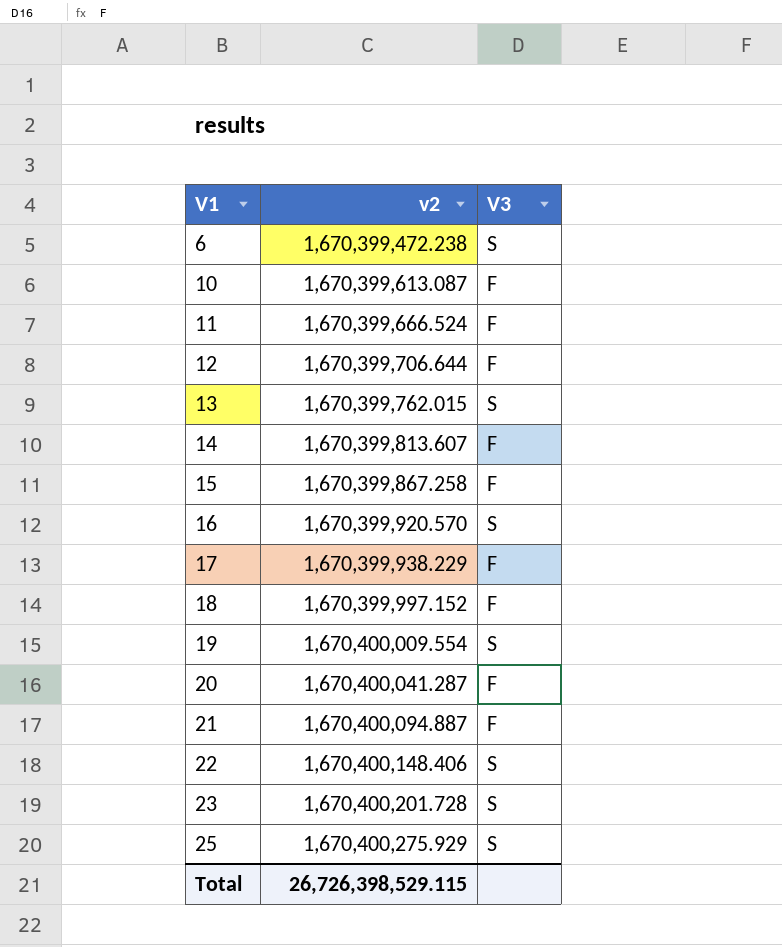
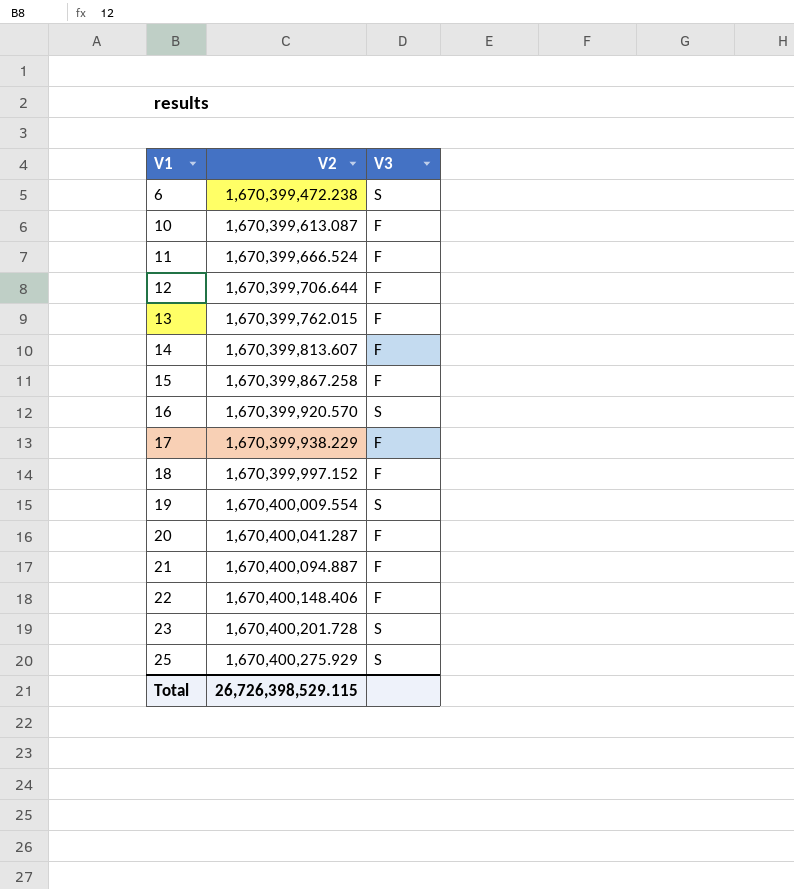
column name: v2 -> V2
13 | V3: S -> F
22 | V3: S -> F

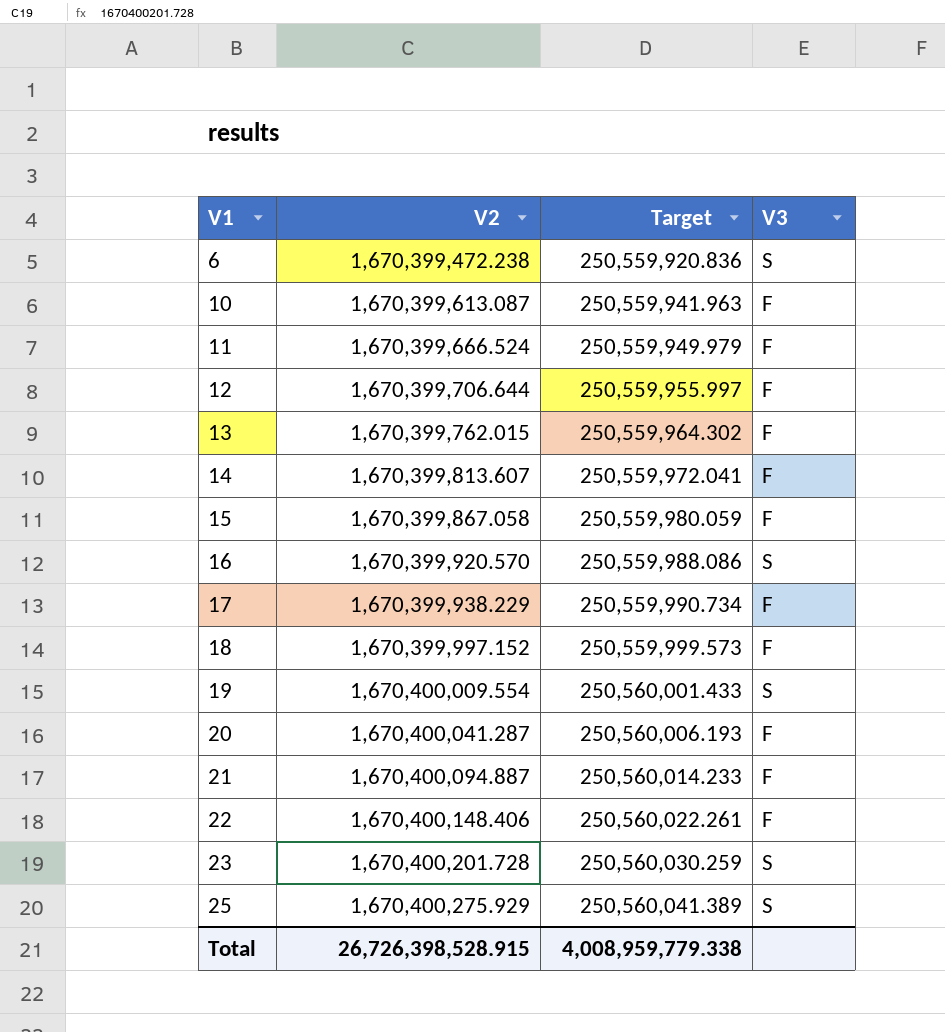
column Target | formula: none -> [V2] * 0.15
15 | V2: 1,670,399,867.258 -> 1,670,399,867.058
Total | V2: 26,726,398,529.115 -> 26,726,398,528.915

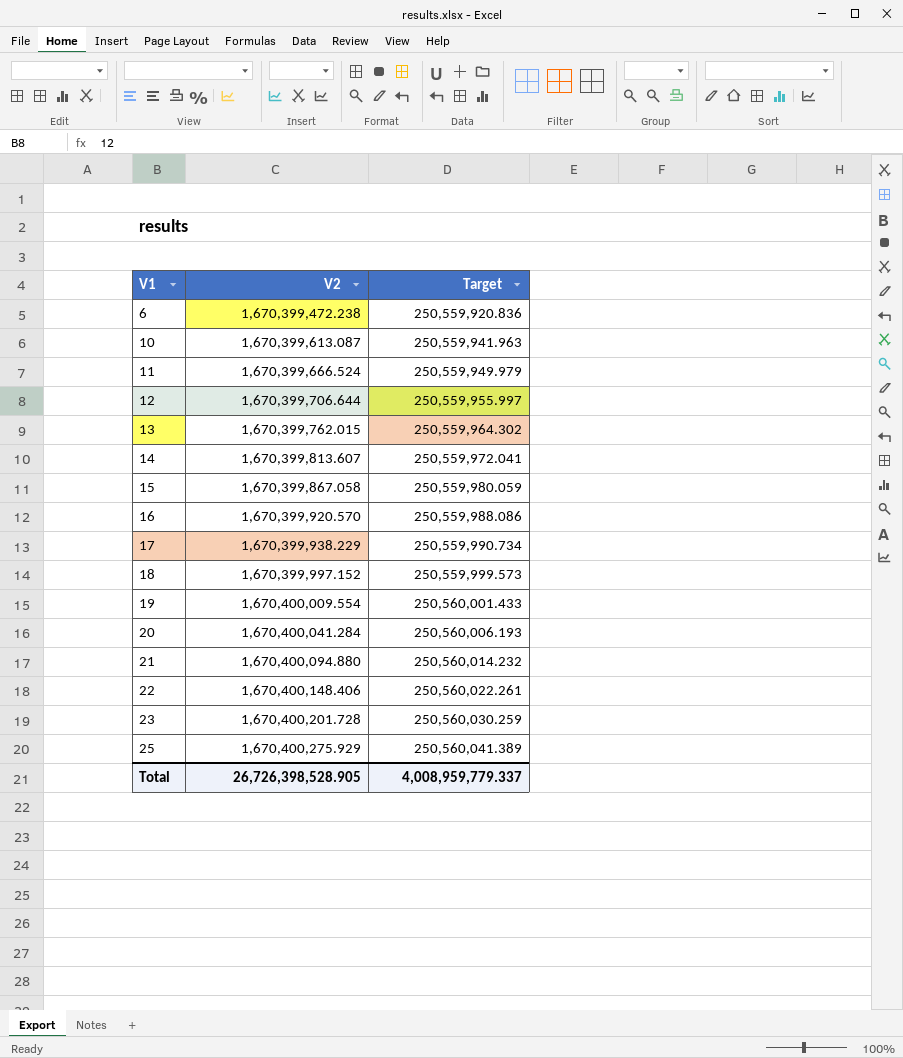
column V3 | position: 4 -> none
20 | V2: 1,670,400,041.287 -> 1,670,400,041.284
21 | V2: 1,670,400,094.887 -> 1,670,400,094.880
21 | Target: 250,560,014.233 -> 250,560,014.232
Total | V2: 26,726,398,528.915 -> 26,726,398,528.905
Total | Target: 4,008,959,779.338 -> 4,008,959,779.337

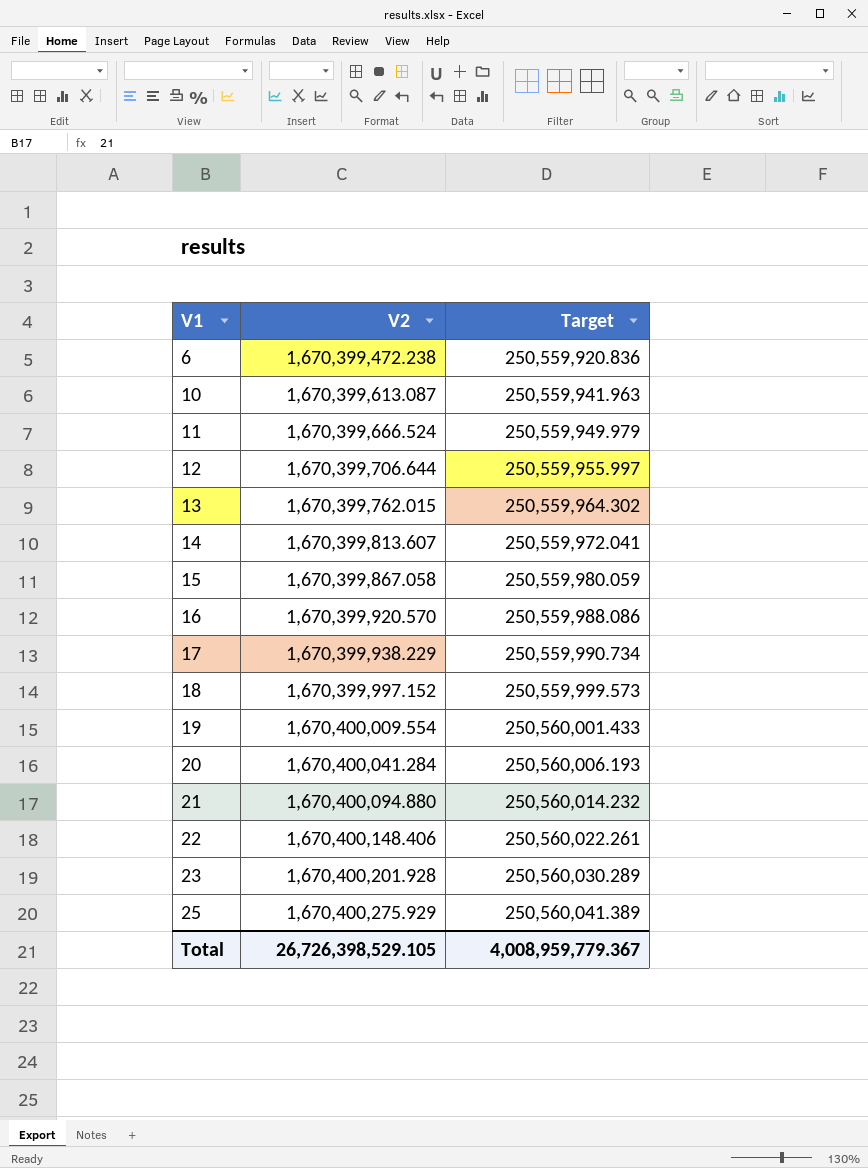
23 | V2: 1,670,400,201.728 -> 1,670,400,201.928
23 | Target: 250,560,030.259 -> 250,560,030.289
Total | V2: 26,726,398,528.905 -> 26,726,398,529.105
Total | Target: 4,008,959,779.337 -> 4,008,959,779.367

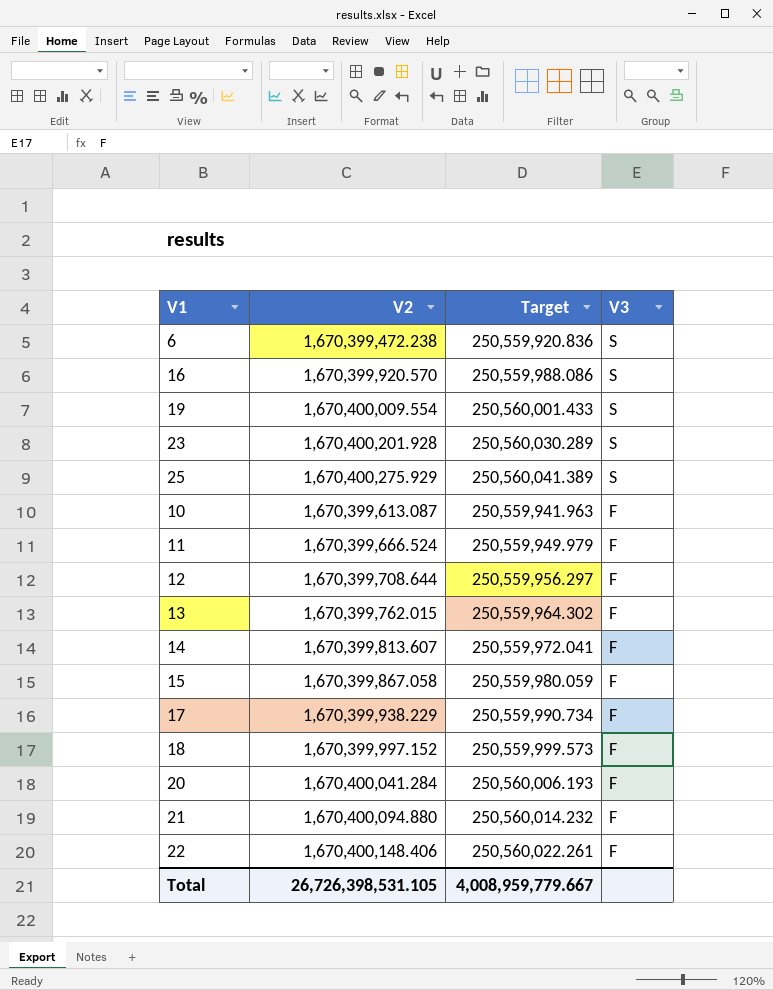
row order: V1 ascending -> V3 descending
column V3 | position: none -> 4
12 | V2: 1,670,399,706.644 -> 1,670,399,708.644
12 | Target: 250,559,955.997 -> 250,559,956.297
Total | V2: 26,726,398,529.105 -> 26,726,398,531.105
Total | Target: 4,008,959,779.367 -> 4,008,959,779.667

